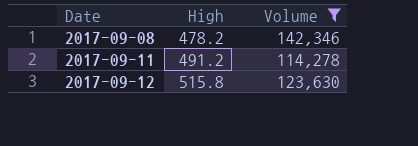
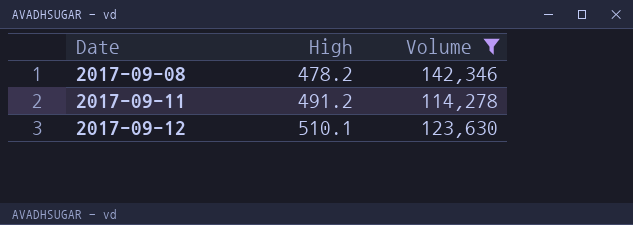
2017-09-12 | High: 515.8 -> 510.1

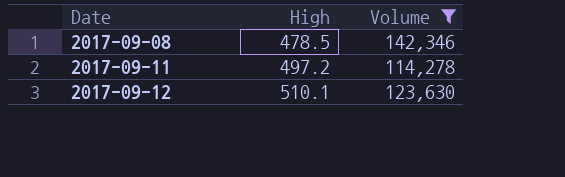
2017-09-08 | High: 478.2 -> 478.5
2017-09-11 | High: 491.2 -> 497.2

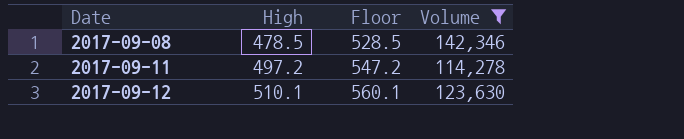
column Floor | formula: none -> [High] + 50

